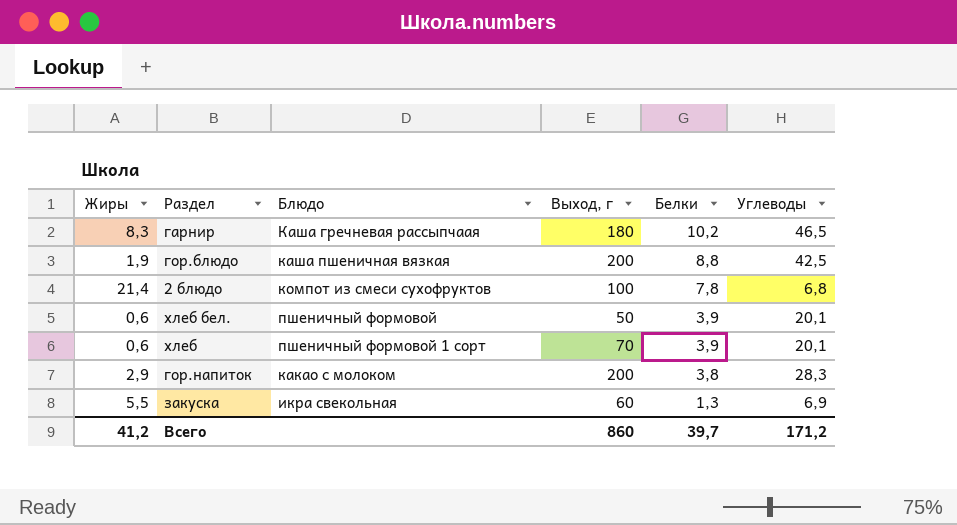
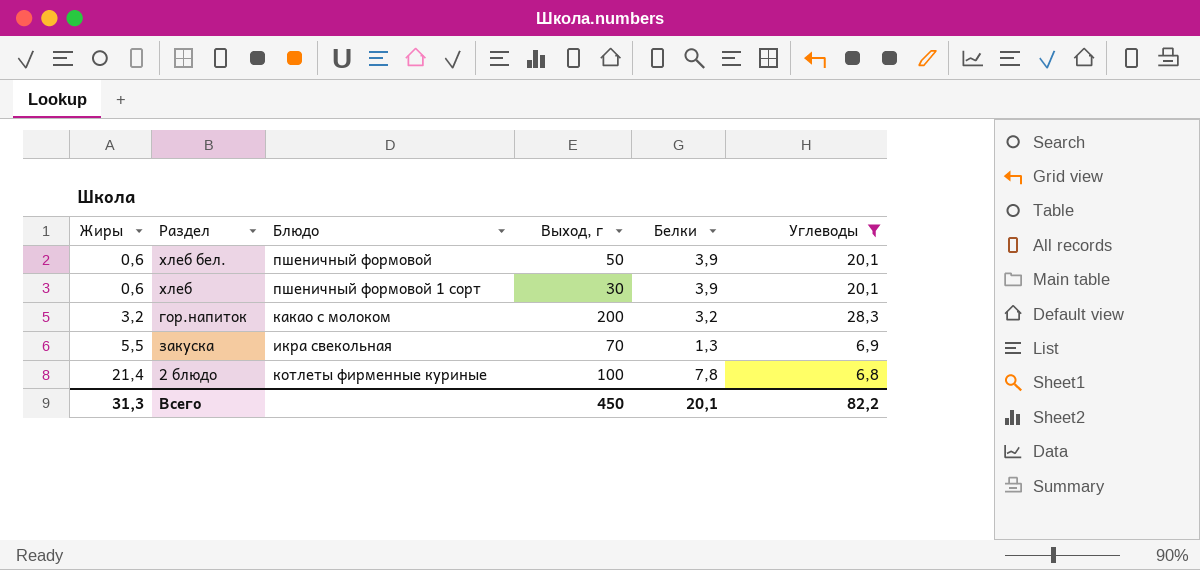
filter: none -> Углеводы <= 28,3
row order: Белки descending -> Жиры ascending
хлеб | Выход, г: 70 -> 30
гор.напиток | Жиры: 2,9 -> 3,2
гор.напиток | Белки: 3,8 -> 3,2
закуска | Выход, г: 60 -> 70
2 блюдо | Блюдо: компот из смеси сухофруктов -> котлеты фирменные куриные
Всего | Жиры: 41,2 -> 31,3
Всего | Выход, г: 860 -> 450
Всего | Белки: 39,7 -> 20,1
Всего | Углеводы: 171,2 -> 82,2

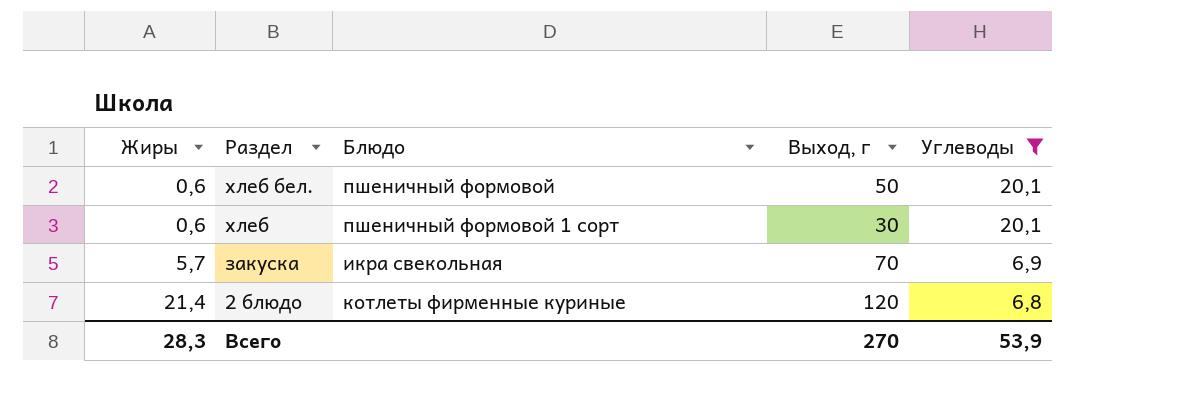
column Белки | position: 5 -> none
row гор.напиток: 3,2 | какао с молоком | 200 | 3,2 | 28,3 -> none
закуска | Жиры: 5,5 -> 5,7
2 блюдо | Выход, г: 100 -> 120
Всего | Жиры: 31,3 -> 28,3
Всего | Выход, г: 450 -> 270
Всего | Углеводы: 82,2 -> 53,9

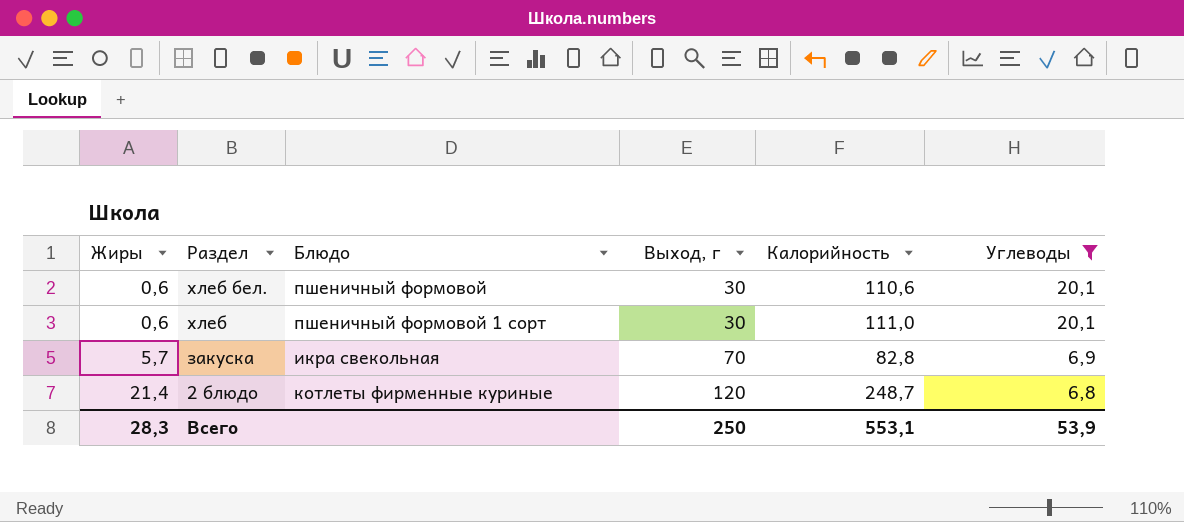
column Калорийность | position: none -> 5
хлеб бел. | Выход, г: 50 -> 30
Всего | Выход, г: 270 -> 250

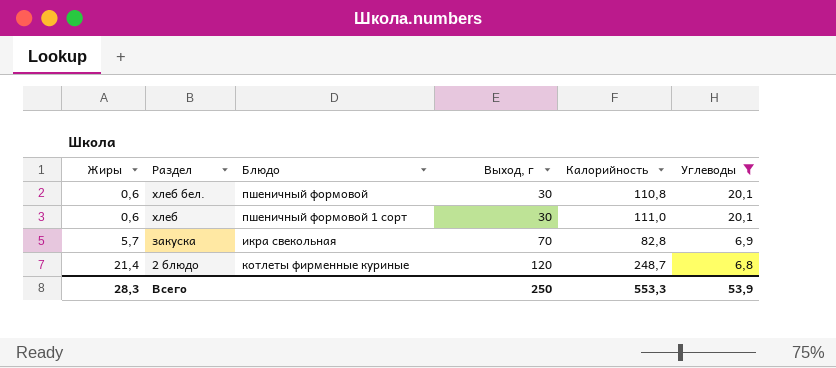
хлеб бел. | Калорийность: 110,6 -> 110,8
Всего | Калорийность: 553,1 -> 553,3

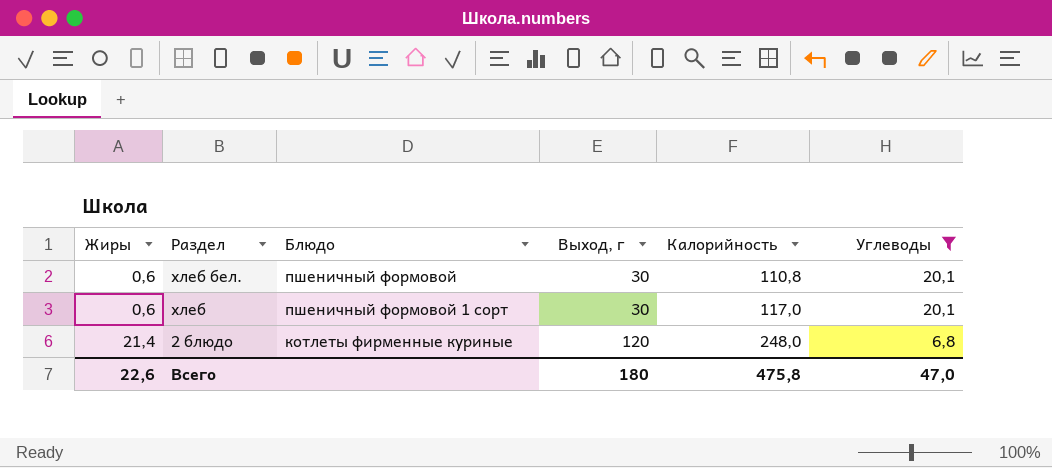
row закуска: 5,7 | икра свекольная | 70 | 82,8 | 6,9 -> none
хлеб | Калорийность: 111,0 -> 117,0
2 блюдо | Калорийность: 248,7 -> 248,0
Всего | Жиры: 28,3 -> 22,6
Всего | Выход, г: 250 -> 180
Всего | Калорийность: 553,3 -> 475,8
Всего | Углеводы: 53,9 -> 47,0

